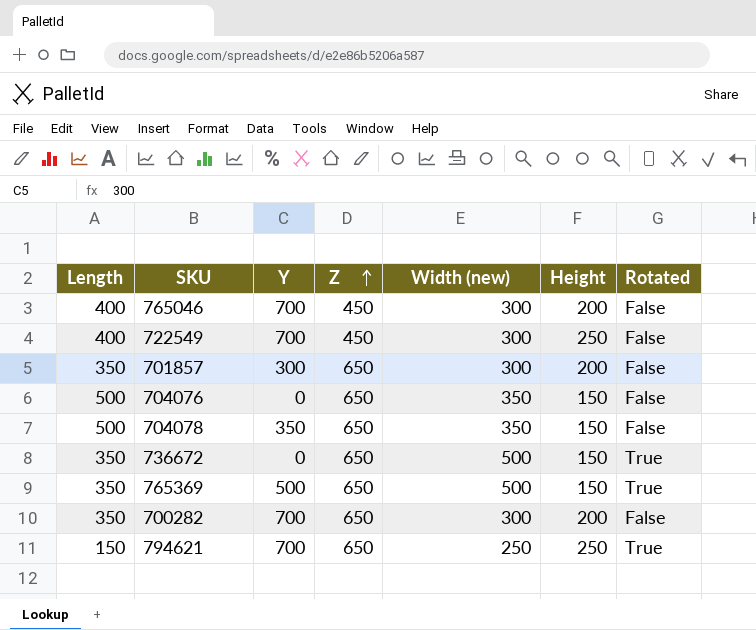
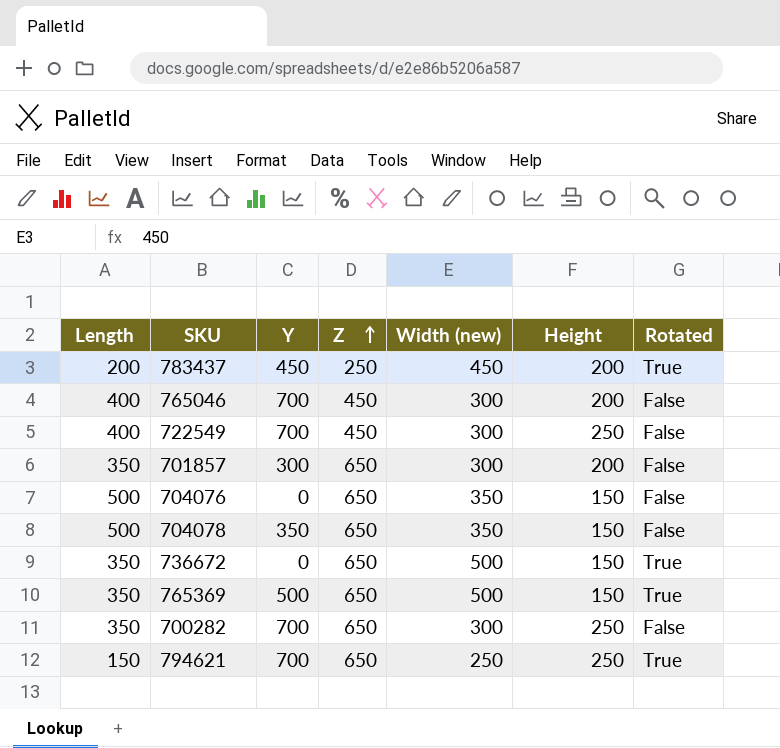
row 783437: none -> 200 | 450 | 250 | 450 | 200 | True
700282 | Height: 200 -> 250

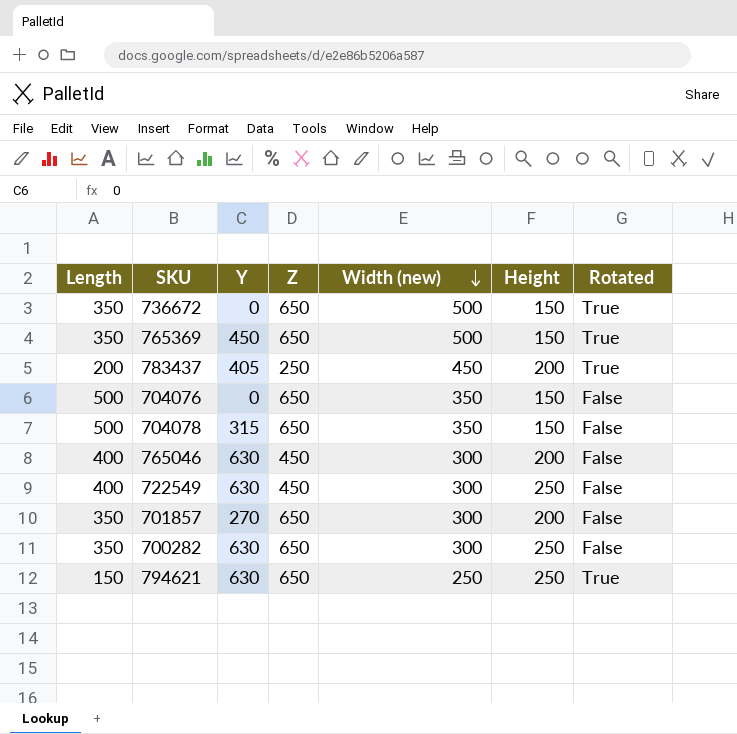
row order: Z ascending -> Width (new) descending
765369 | Y: 500 -> 450
783437 | Y: 450 -> 405
704078 | Y: 350 -> 315
765046 | Y: 700 -> 630
722549 | Y: 700 -> 630
701857 | Y: 300 -> 270
700282 | Y: 700 -> 630
794621 | Y: 700 -> 630

